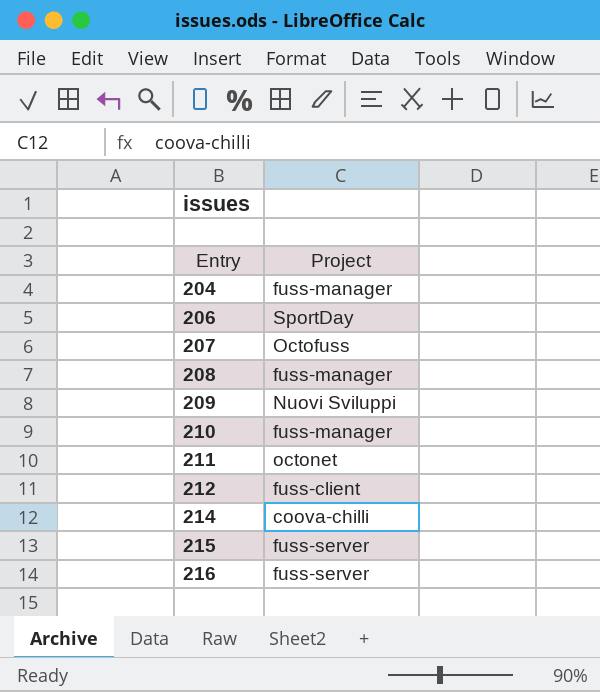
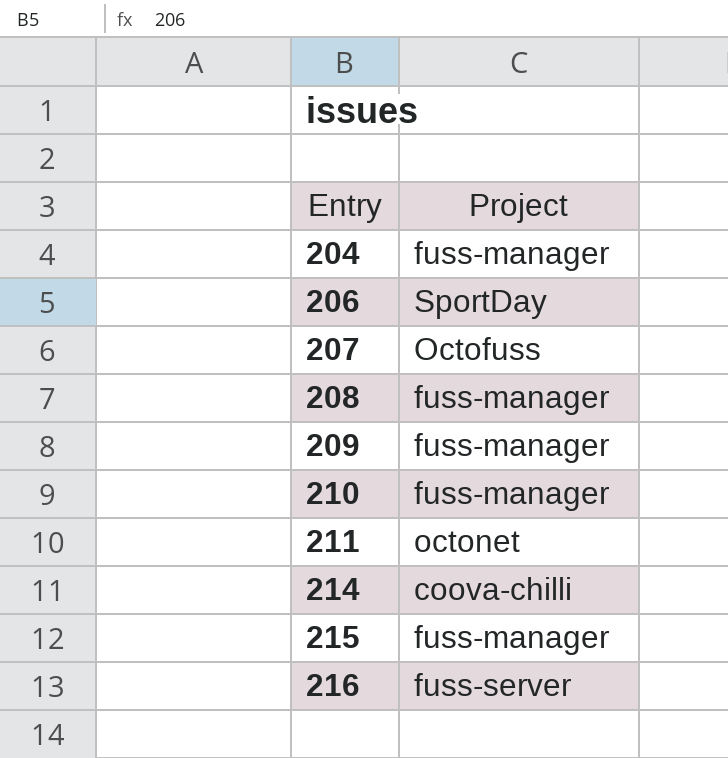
row 212: fuss-client -> none
209 | Project: Nuovi Sviluppi -> fuss-manager
215 | Project: fuss-server -> fuss-manager

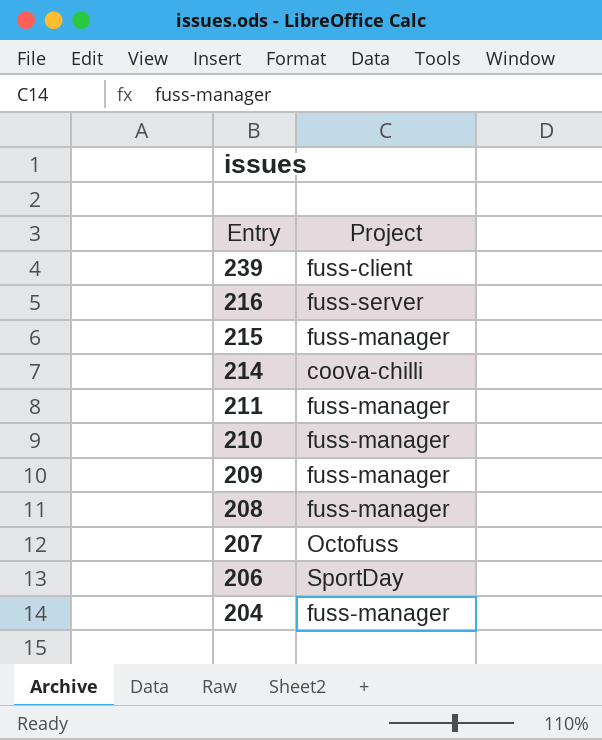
row order: Entry ascending -> Entry descending
row 239: none -> fuss-client
211 | Project: octonet -> fuss-manager

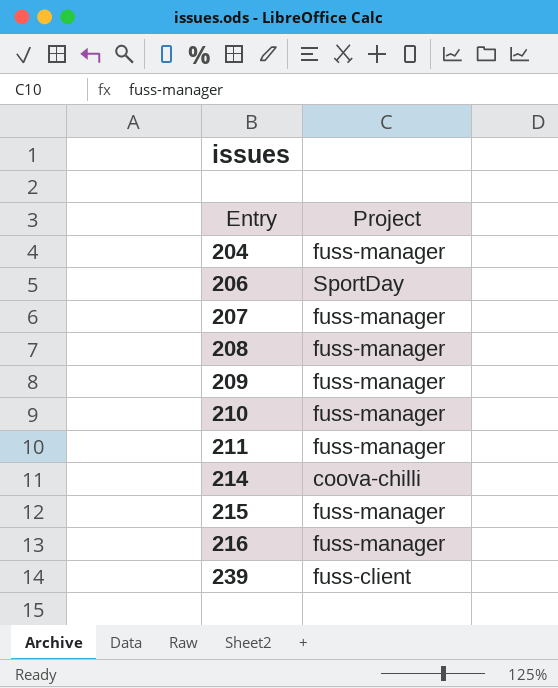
row order: Entry descending -> Entry ascending
207 | Project: Octofuss -> fuss-manager
216 | Project: fuss-server -> fuss-manager

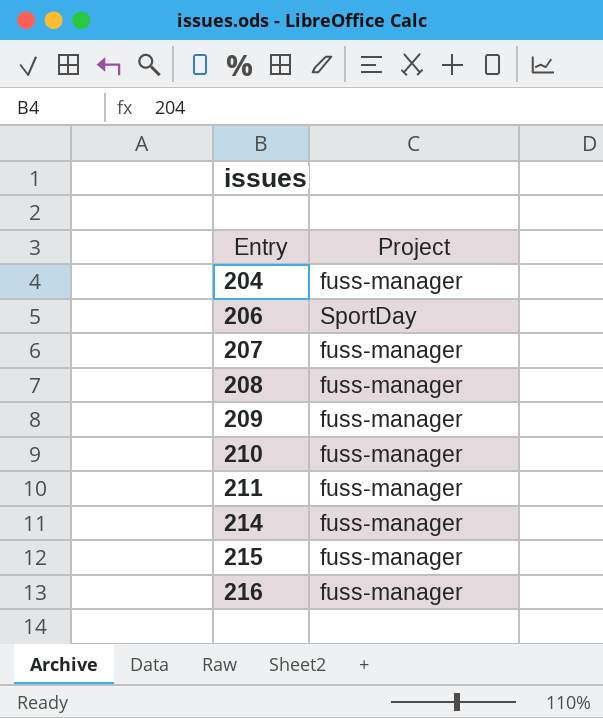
row 239: fuss-client -> none
214 | Project: coova-chilli -> fuss-manager

